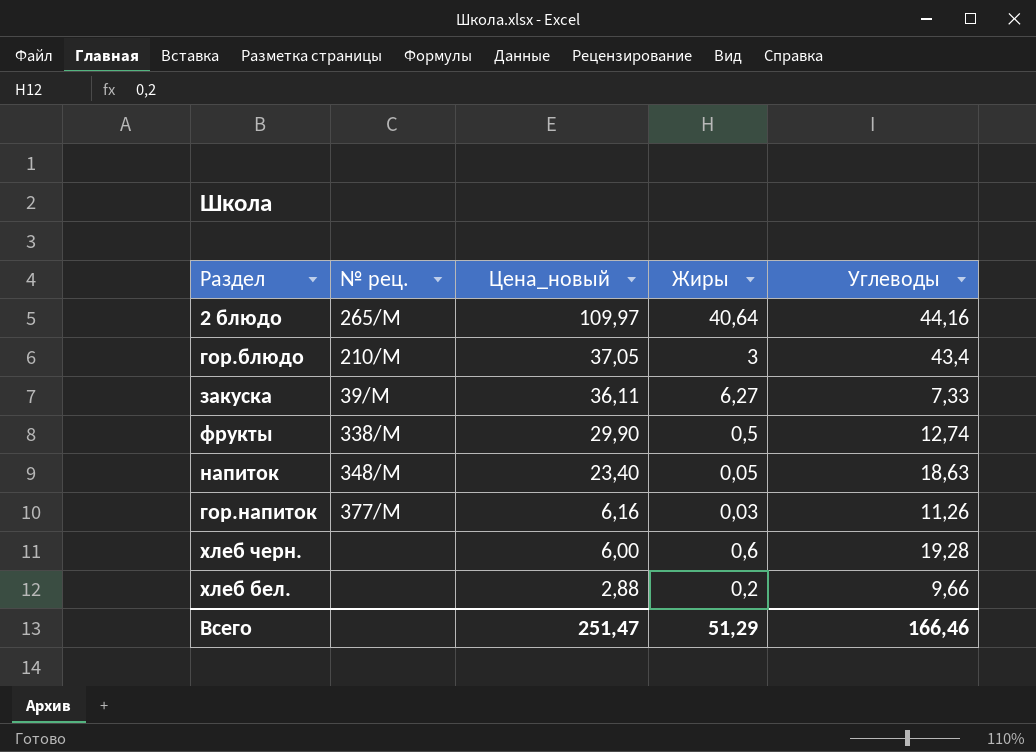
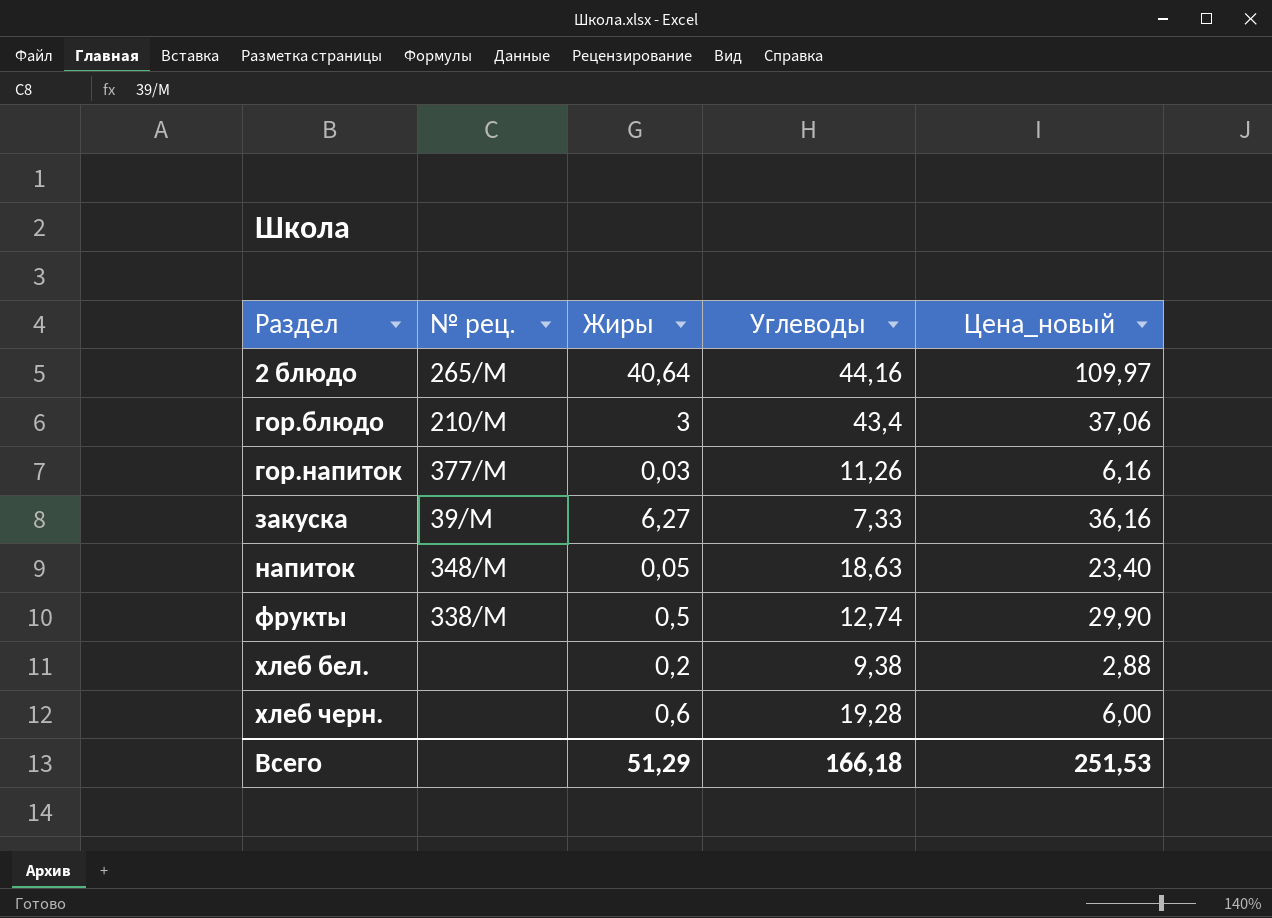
row order: Цена_новый descending -> Раздел ascending
column Цена_новый | position: 3 -> 5
гор.блюдо | Цена_новый: 37,05 -> 37,06
закуска | Цена_новый: 36,11 -> 36,16
хлеб бел. | Углеводы: 9,66 -> 9,38
Всего | Углеводы: 166,46 -> 166,18
Всего | Цена_новый: 251,47 -> 251,53

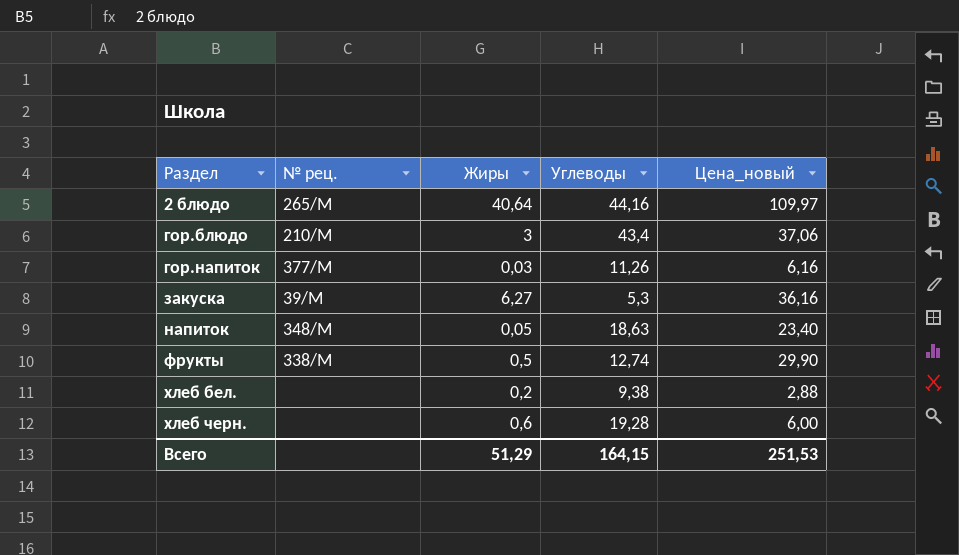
закуска | Углеводы: 7,33 -> 5,3
Всего | Углеводы: 166,18 -> 164,15

